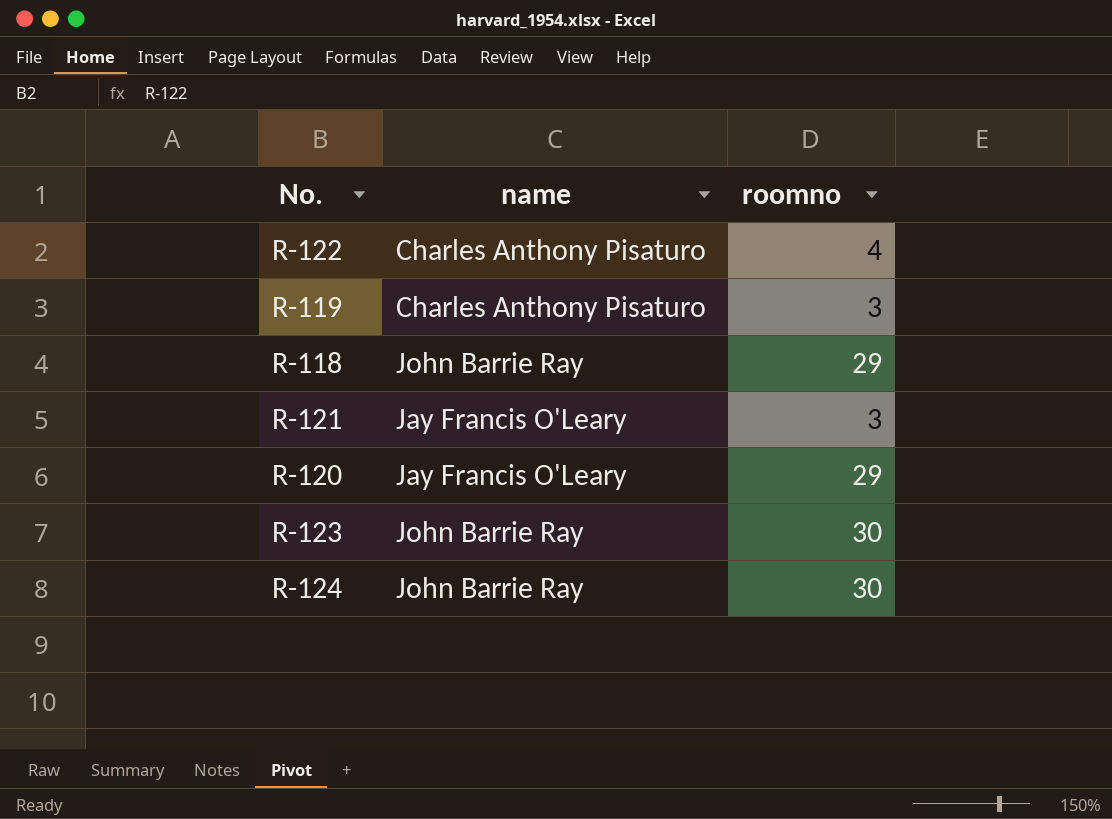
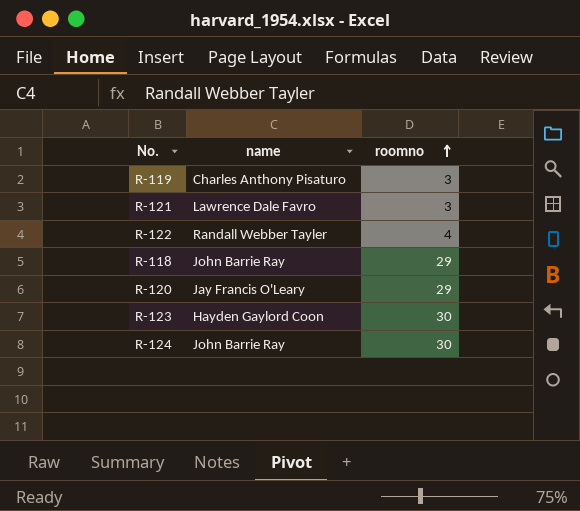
row order: none -> roomno ascending
R-121 | name: Jay Francis O'Leary -> Lawrence Dale Favro
R-122 | name: Charles Anthony Pisaturo -> Randall Webber Tayler
R-123 | name: John Barrie Ray -> Hayden Gaylord Coon

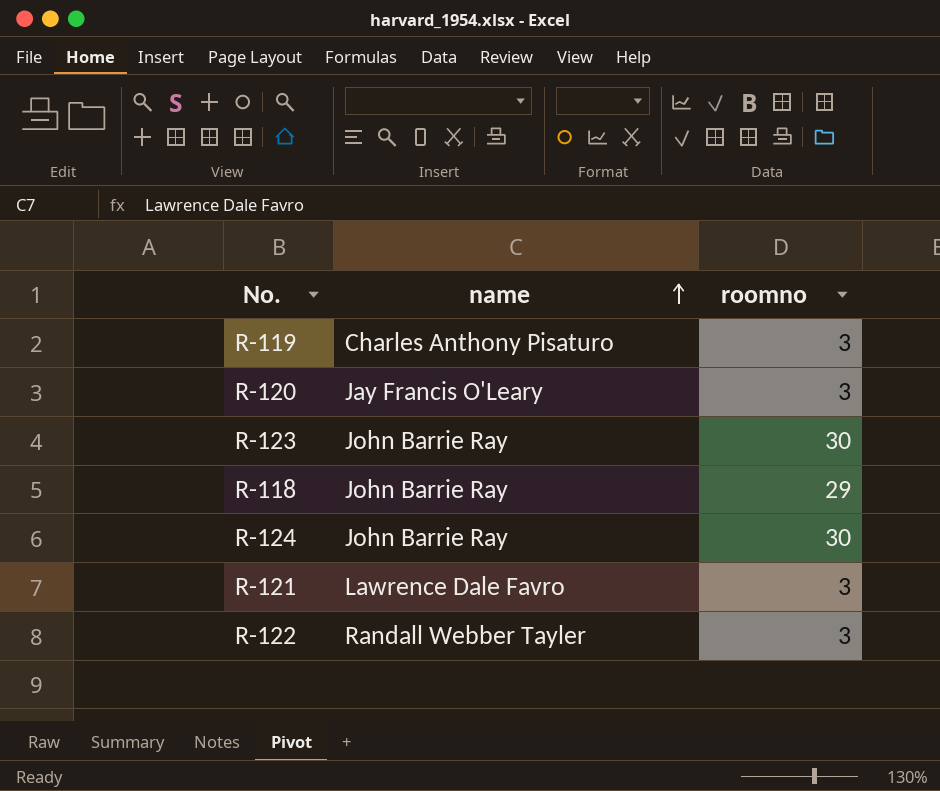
row order: roomno ascending -> name ascending
R-120 | roomno: 29 -> 3
R-123 | name: Hayden Gaylord Coon -> John Barrie Ray
R-122 | roomno: 4 -> 3

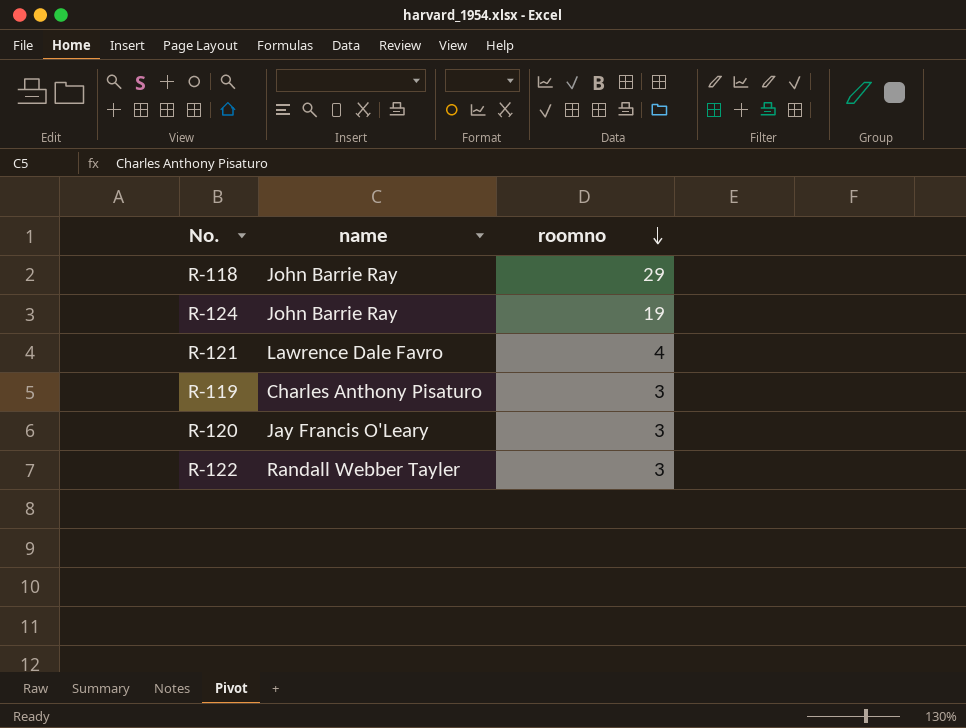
row order: name ascending -> roomno descending
row R-123: John Barrie Ray | 30 -> none
R-124 | roomno: 30 -> 19
R-121 | roomno: 3 -> 4

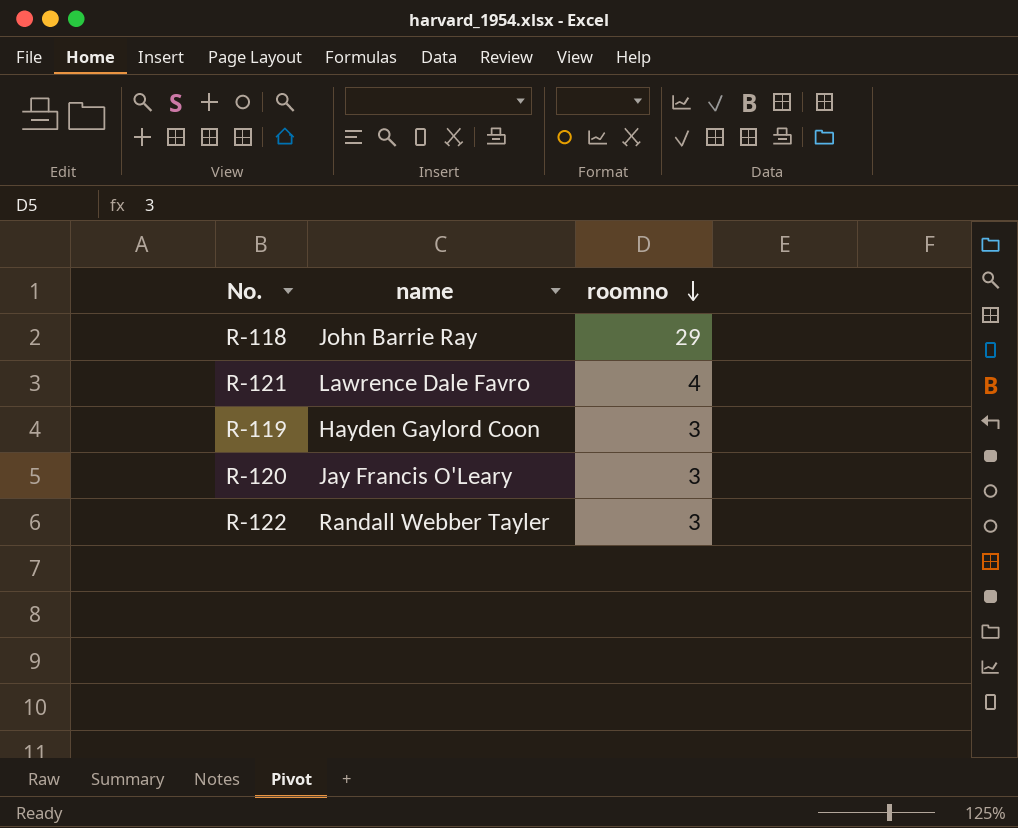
row R-124: John Barrie Ray | 19 -> none
R-119 | name: Charles Anthony Pisaturo -> Hayden Gaylord Coon

